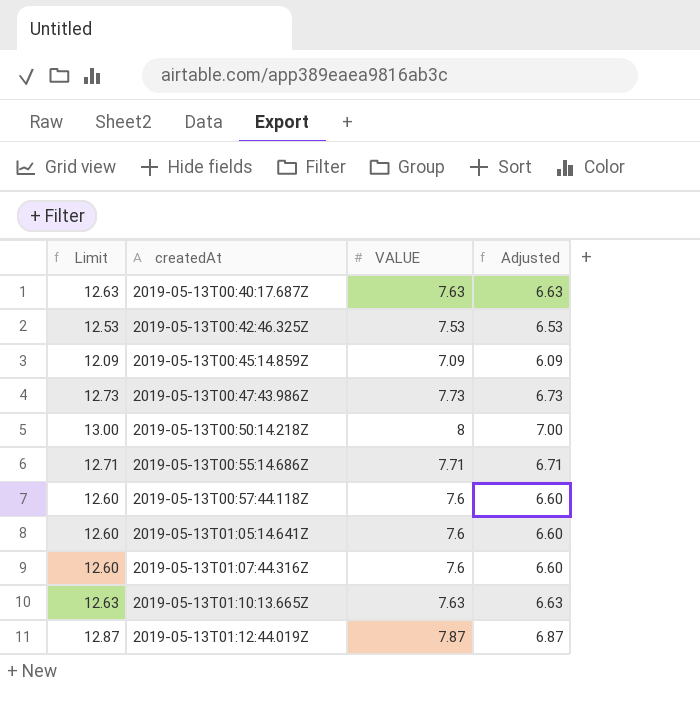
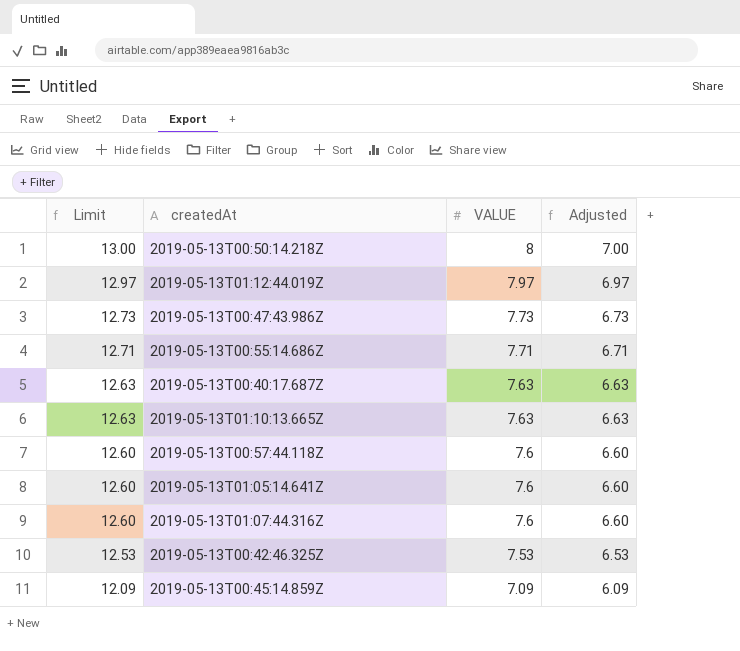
row order: createdAt ascending -> Limit descending
2019-05-13T01:12:44.019Z | Limit: 12.87 -> 12.97
2019-05-13T01:12:44.019Z | VALUE: 7.87 -> 7.97
2019-05-13T01:12:44.019Z | Adjusted: 6.87 -> 6.97

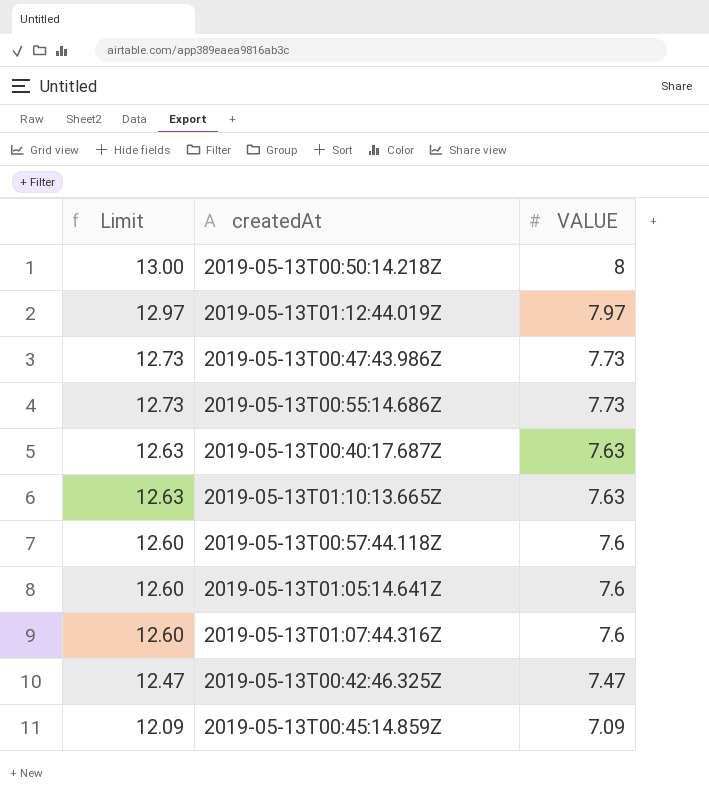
column Adjusted | formula: [VALUE] - 1 -> none
2019-05-13T00:55:14.686Z | Limit: 12.71 -> 12.73
2019-05-13T00:55:14.686Z | VALUE: 7.71 -> 7.73
2019-05-13T00:42:46.325Z | Limit: 12.53 -> 12.47
2019-05-13T00:42:46.325Z | VALUE: 7.53 -> 7.47

